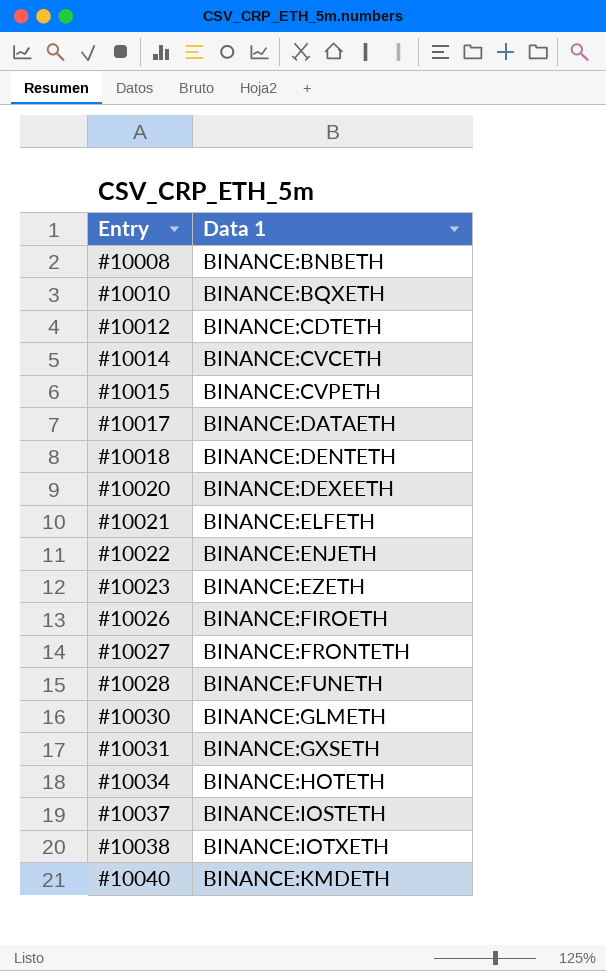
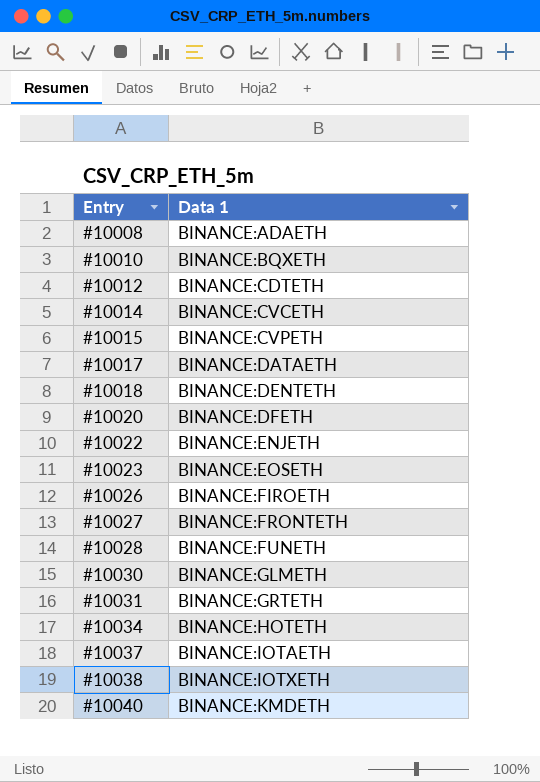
row #10021: BINANCE:ELFETH -> none
#10008 | Data 1: BINANCE:BNBETH -> BINANCE:ADAETH
#10020 | Data 1: BINANCE:DEXEETH -> BINANCE:DFETH
#10023 | Data 1: BINANCE:EZETH -> BINANCE:EOSETH
#10031 | Data 1: BINANCE:GXSETH -> BINANCE:GRTETH
#10037 | Data 1: BINANCE:IOSTETH -> BINANCE:IOTAETH

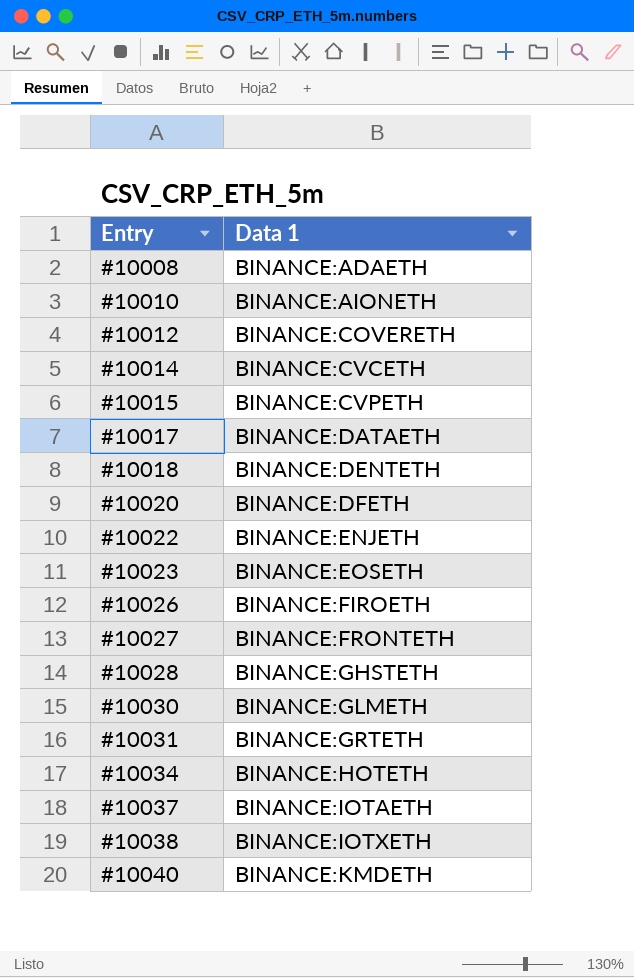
#10010 | Data 1: BINANCE:BQXETH -> BINANCE:AIONETH
#10012 | Data 1: BINANCE:CDTETH -> BINANCE:COVERETH
#10028 | Data 1: BINANCE:FUNETH -> BINANCE:GHSTETH

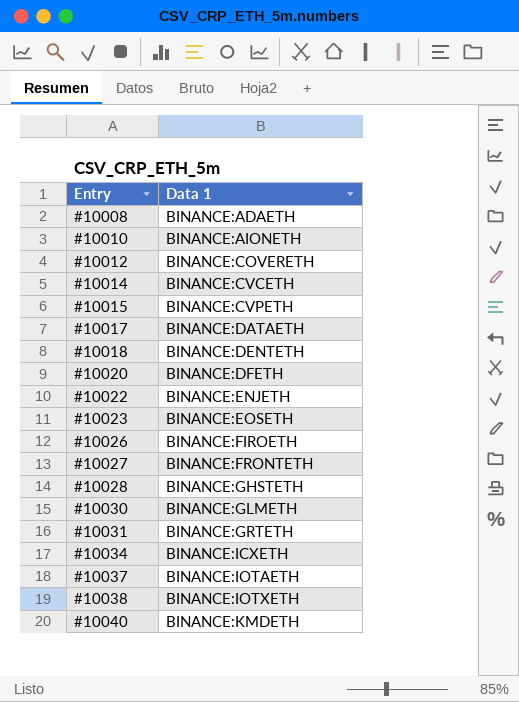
#10034 | Data 1: BINANCE:HOTETH -> BINANCE:ICXETH

